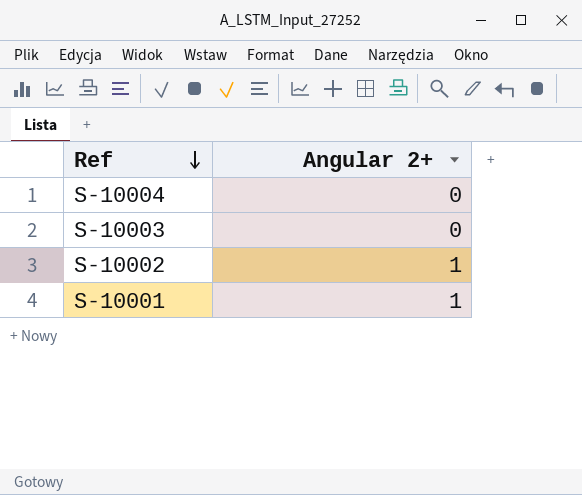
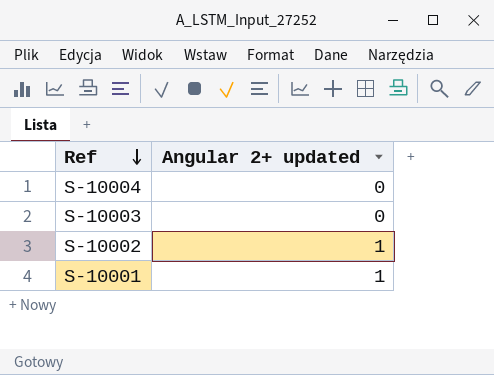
column name: Angular 2+ -> Angular 2+ updated

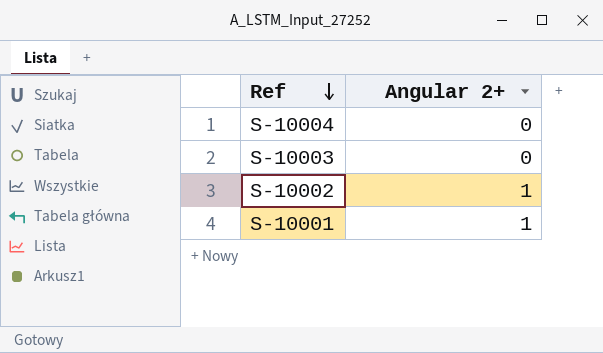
column name: Angular 2+ updated -> Angular 2+

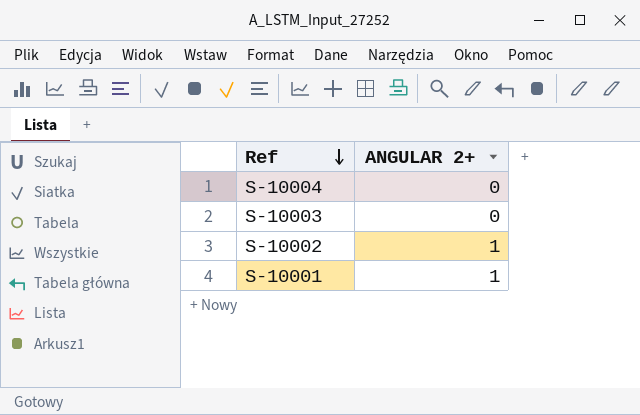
column name: Angular 2+ -> ANGULAR 2+

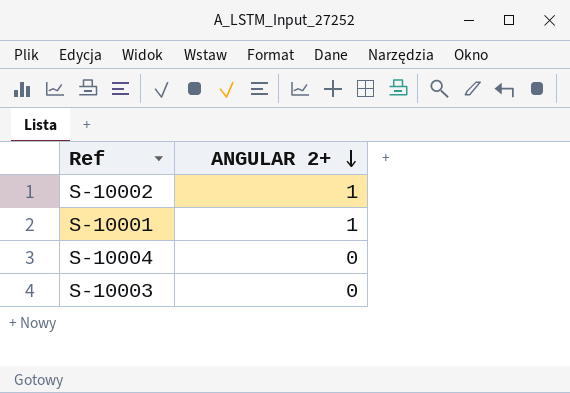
row order: Ref descending -> ANGULAR 2+ descending

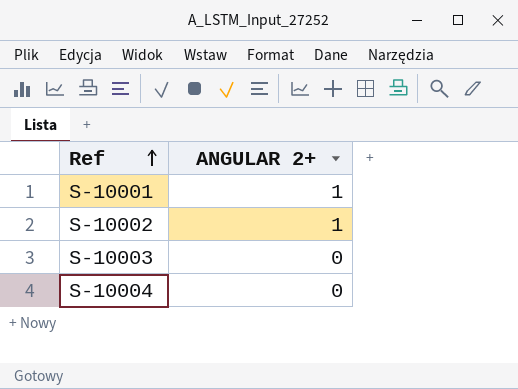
row order: ANGULAR 2+ descending -> Ref ascending

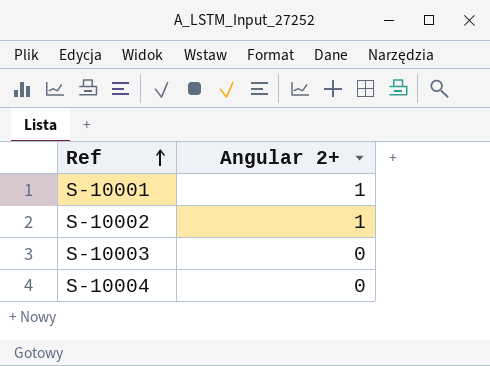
column name: ANGULAR 2+ -> Angular 2+

